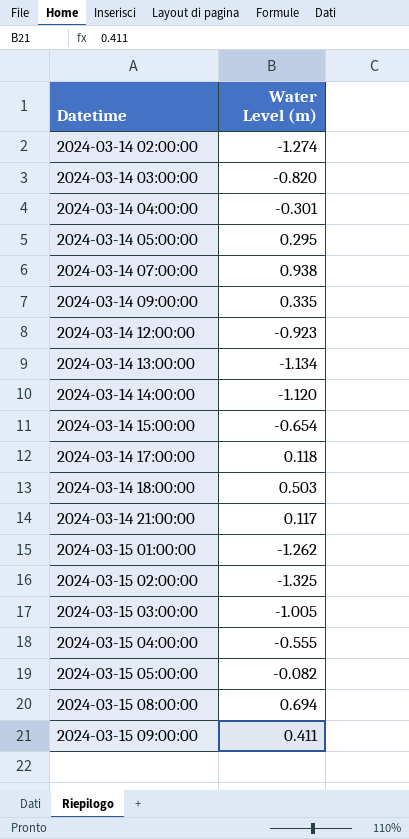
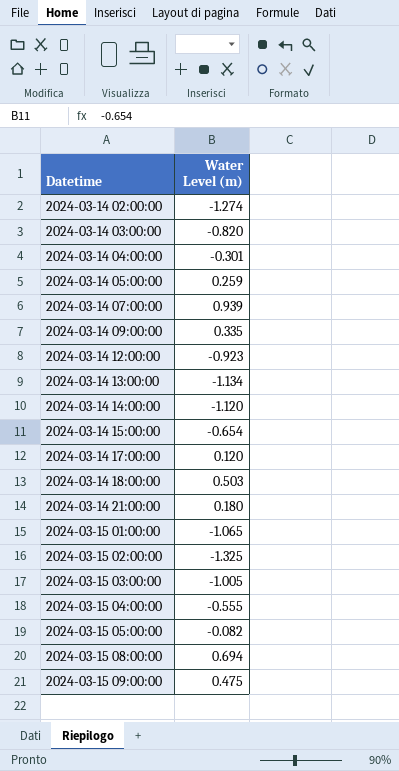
2024-03-14 05:00:00 | Water Level (m): 0.295 -> 0.259
2024-03-14 07:00:00 | Water Level (m): 0.938 -> 0.939
2024-03-14 17:00:00 | Water Level (m): 0.118 -> 0.120
2024-03-14 21:00:00 | Water Level (m): 0.117 -> 0.180
2024-03-15 01:00:00 | Water Level (m): -1.262 -> -1.065
2024-03-15 09:00:00 | Water Level (m): 0.411 -> 0.475

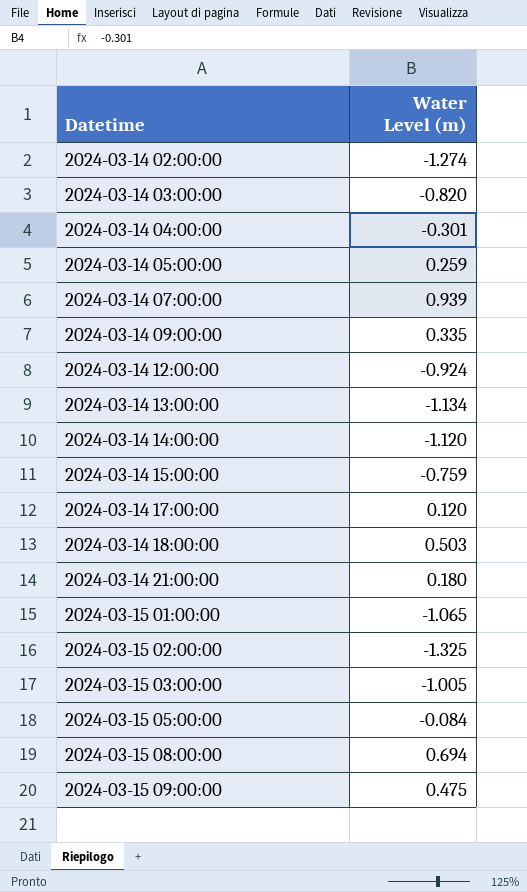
row 2024-03-15 04:00:00: -0.555 -> none
2024-03-14 12:00:00 | Water Level (m): -0.923 -> -0.924
2024-03-14 15:00:00 | Water Level (m): -0.654 -> -0.759
2024-03-15 05:00:00 | Water Level (m): -0.082 -> -0.084

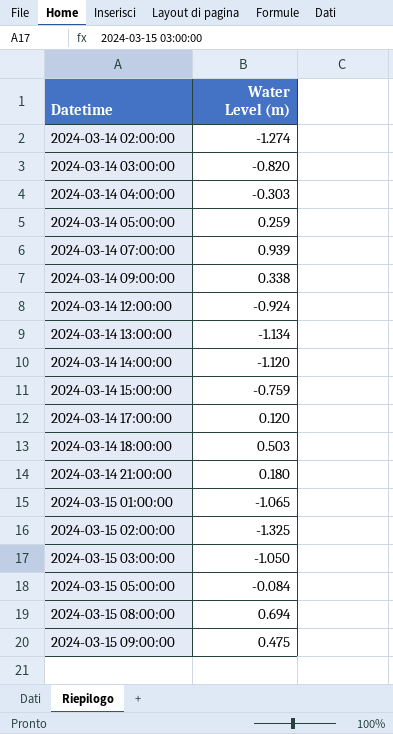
2024-03-14 04:00:00 | Water Level (m): -0.301 -> -0.303
2024-03-14 09:00:00 | Water Level (m): 0.335 -> 0.338
2024-03-15 03:00:00 | Water Level (m): -1.005 -> -1.050

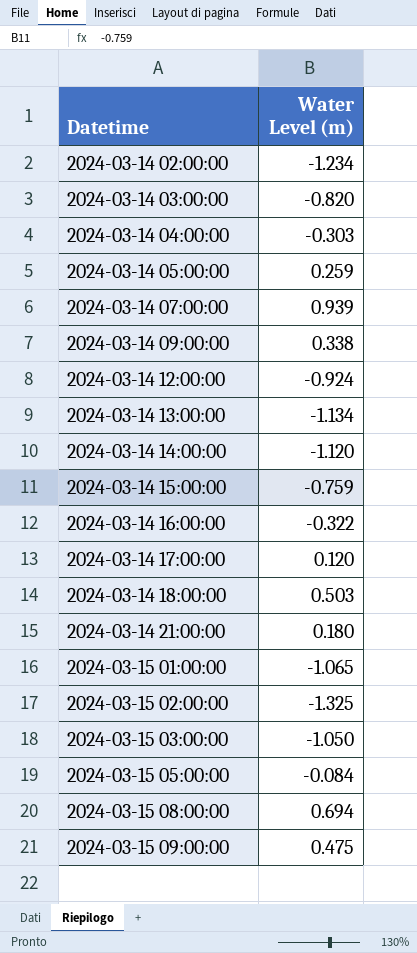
2024-03-14 02:00:00 | Water Level (m): -1.274 -> -1.234
row 2024-03-14 16:00:00: none -> -0.322

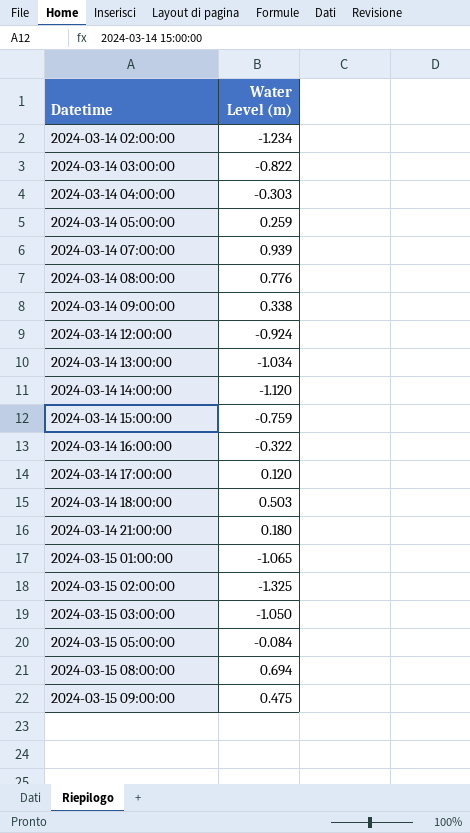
2024-03-14 03:00:00 | Water Level (m): -0.820 -> -0.822
row 2024-03-14 08:00:00: none -> 0.776
2024-03-14 13:00:00 | Water Level (m): -1.134 -> -1.034

